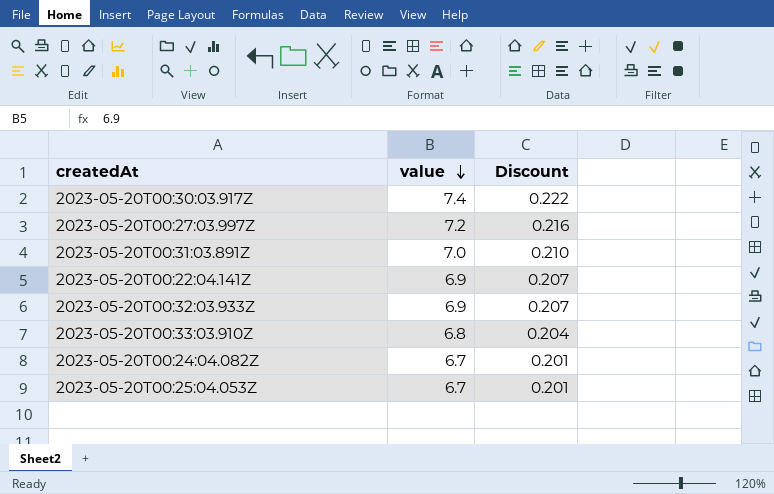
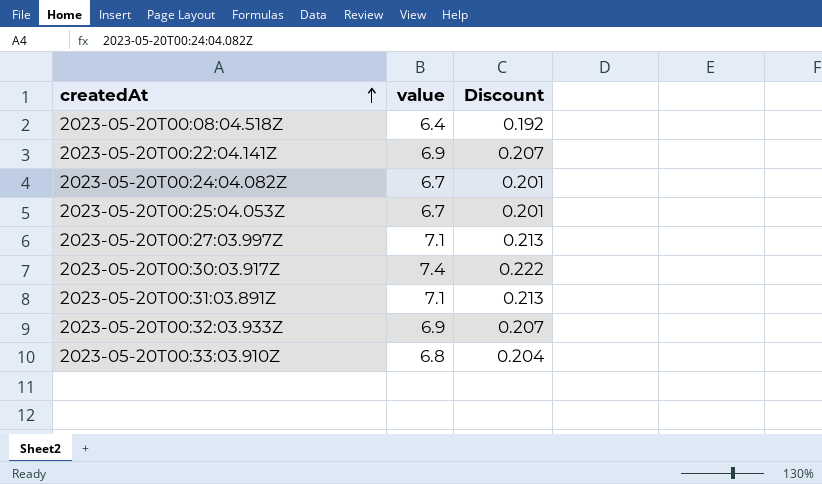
row order: value descending -> createdAt ascending
row 2023-05-20T00:08:04.518Z: none -> 6.4 | 0.192
2023-05-20T00:27:03.997Z | value: 7.2 -> 7.1
2023-05-20T00:27:03.997Z | Discount: 0.216 -> 0.213
2023-05-20T00:31:03.891Z | value: 7.0 -> 7.1
2023-05-20T00:31:03.891Z | Discount: 0.210 -> 0.213

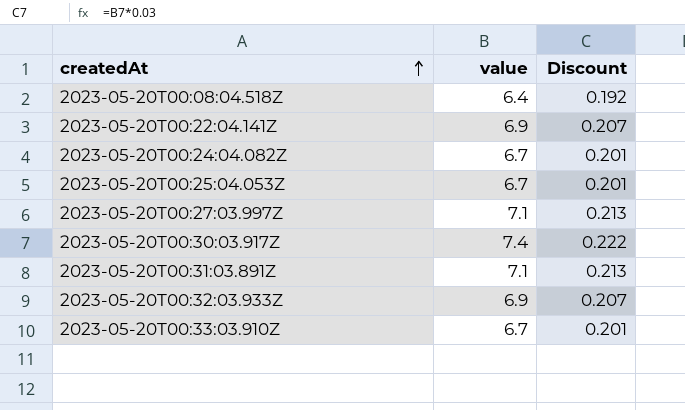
2023-05-20T00:33:03.910Z | value: 6.8 -> 6.7
2023-05-20T00:33:03.910Z | Discount: 0.204 -> 0.201

